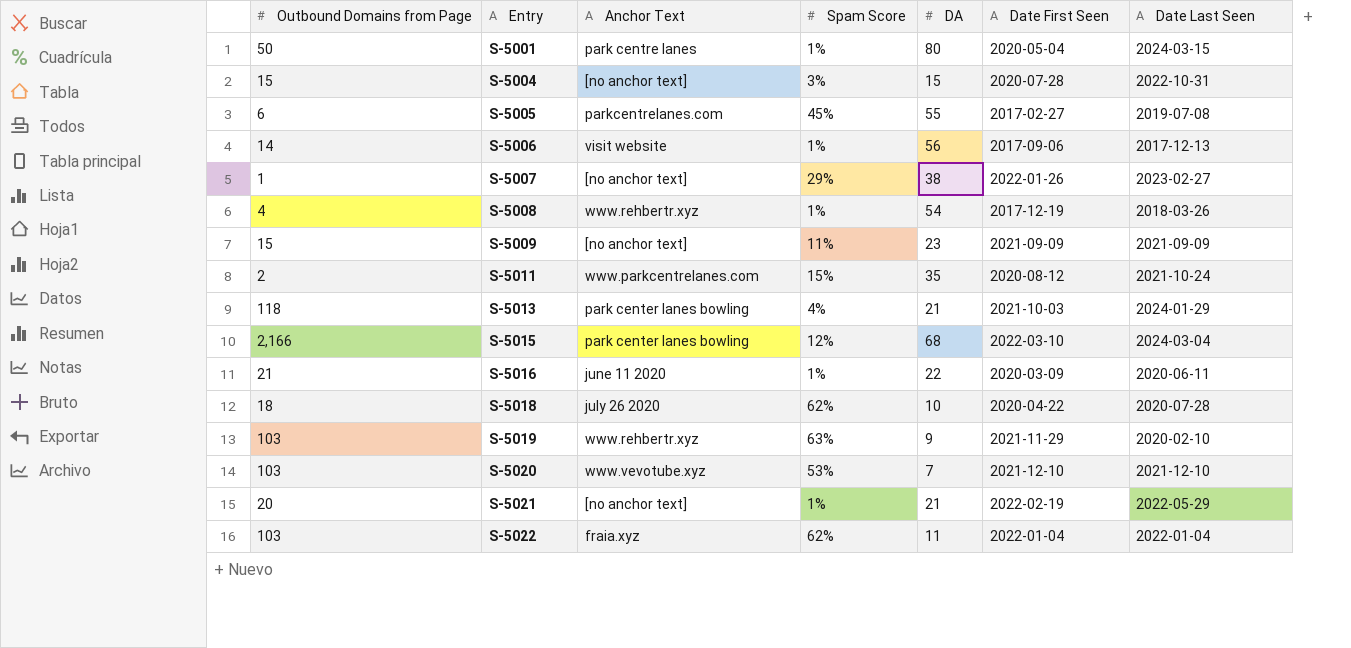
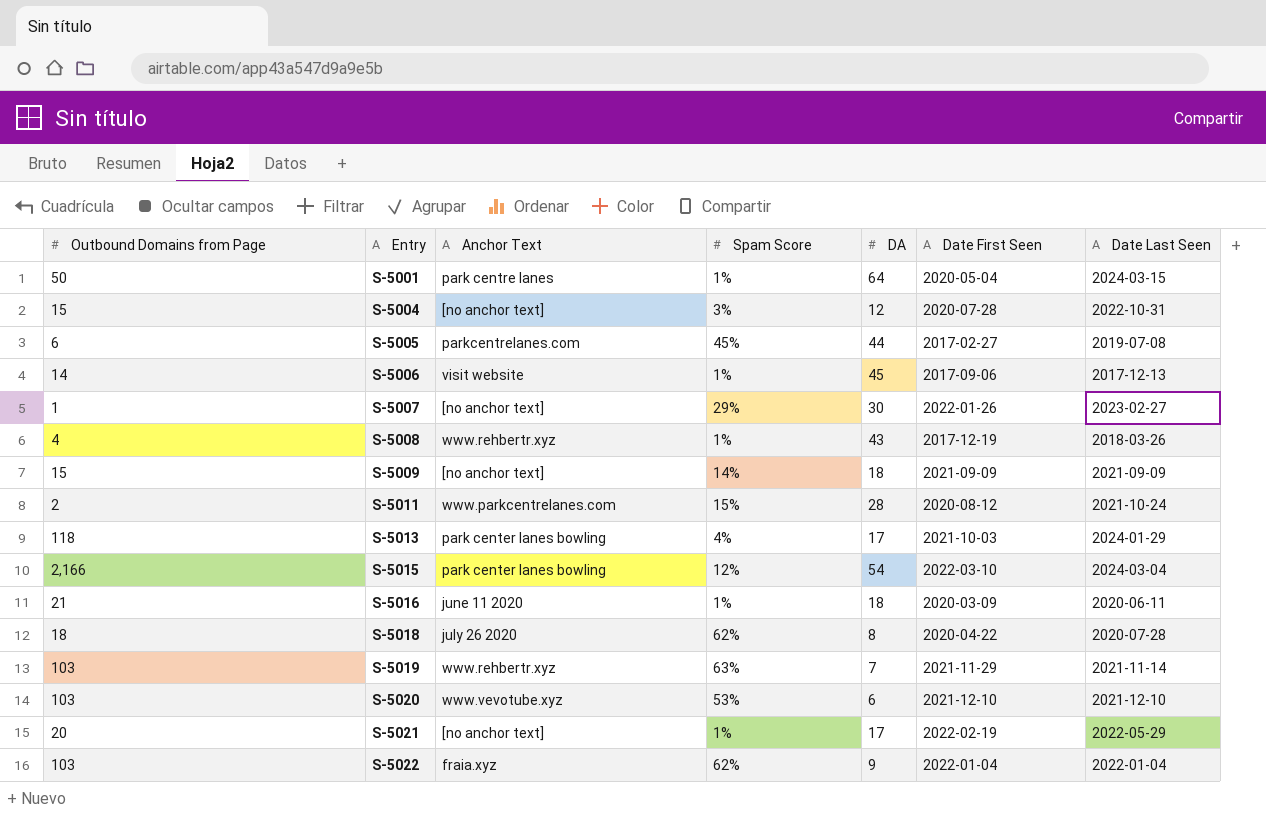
S-5001 | DA: 80 -> 64
S-5004 | DA: 15 -> 12
S-5005 | DA: 55 -> 44
S-5006 | DA: 56 -> 45
S-5007 | DA: 38 -> 30
S-5008 | DA: 54 -> 43
S-5009 | Spam Score: 11% -> 14%
S-5009 | DA: 23 -> 18
S-5011 | DA: 35 -> 28
S-5013 | DA: 21 -> 17
S-5015 | DA: 68 -> 54
S-5016 | DA: 22 -> 18
S-5018 | DA: 10 -> 8
S-5019 | DA: 9 -> 7
S-5019 | Date Last Seen: 2020-02-10 -> 2021-11-14
S-5020 | DA: 7 -> 6
S-5021 | DA: 21 -> 17
S-5022 | DA: 11 -> 9

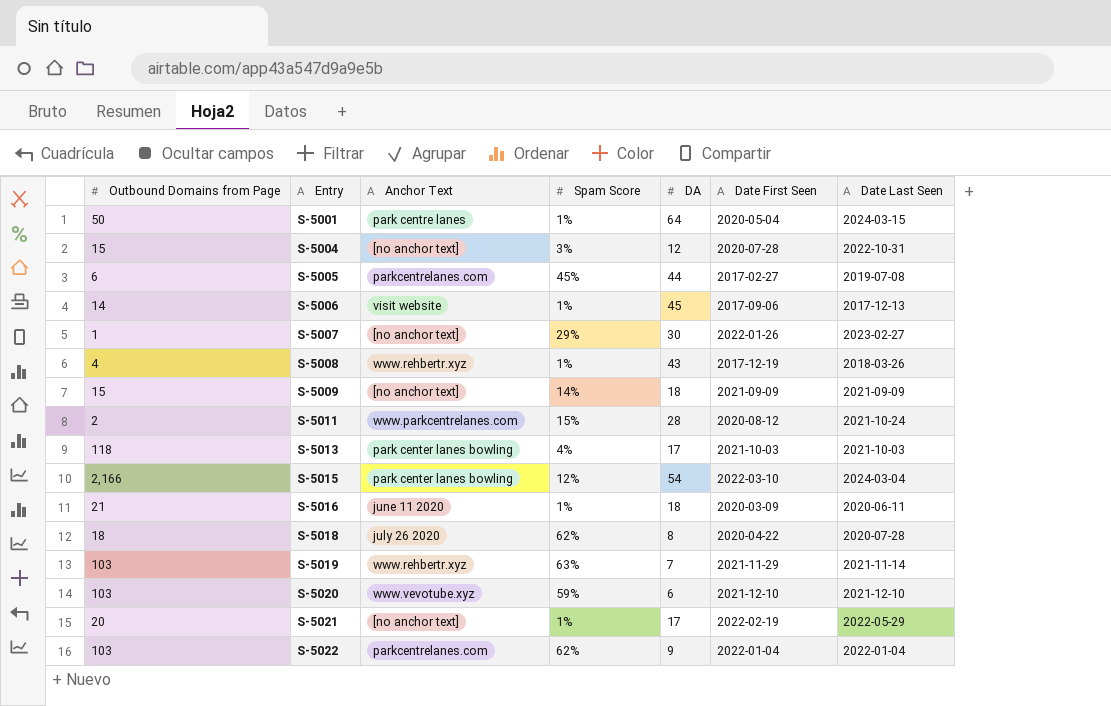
S-5013 | Date Last Seen: 2024-01-29 -> 2021-10-03
S-5020 | Spam Score: 53% -> 59%
S-5022 | Anchor Text: fraia.xyz -> parkcentrelanes.com

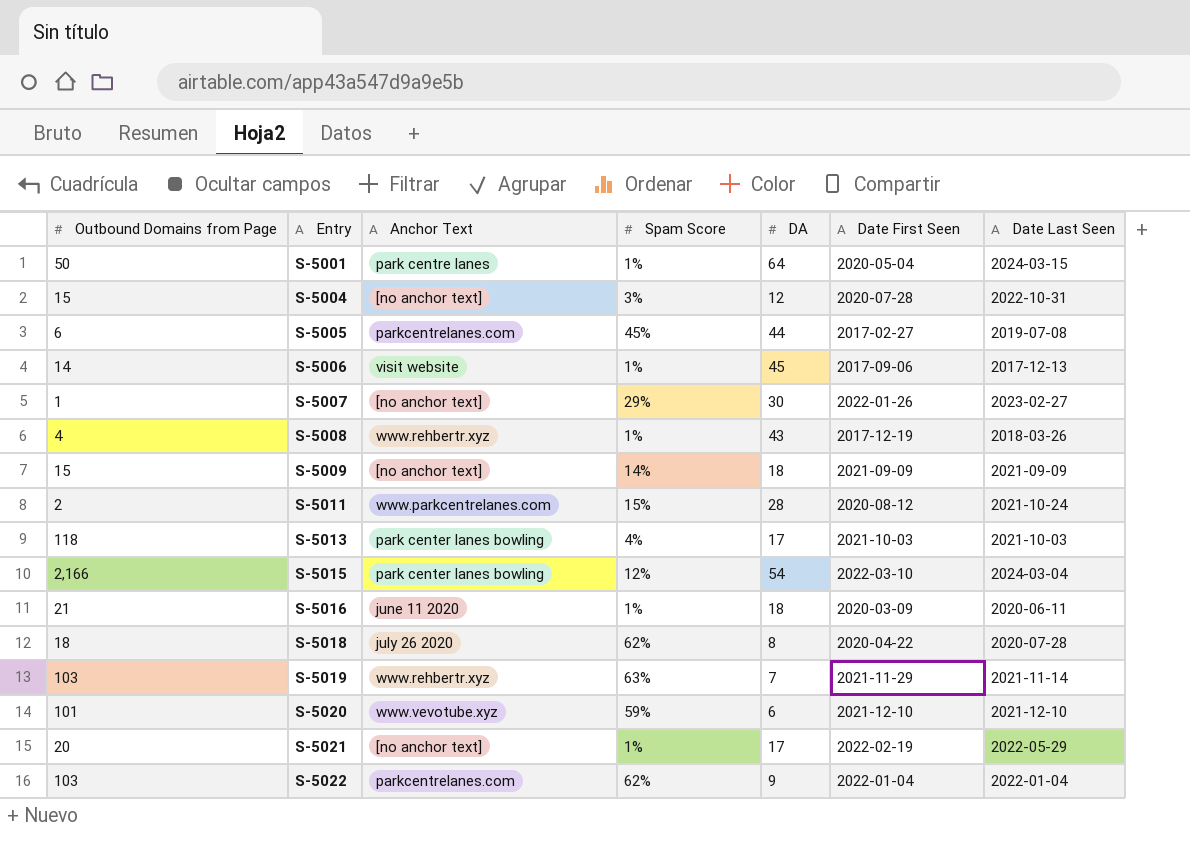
S-5020 | Outbound Domains from Page: 103 -> 101

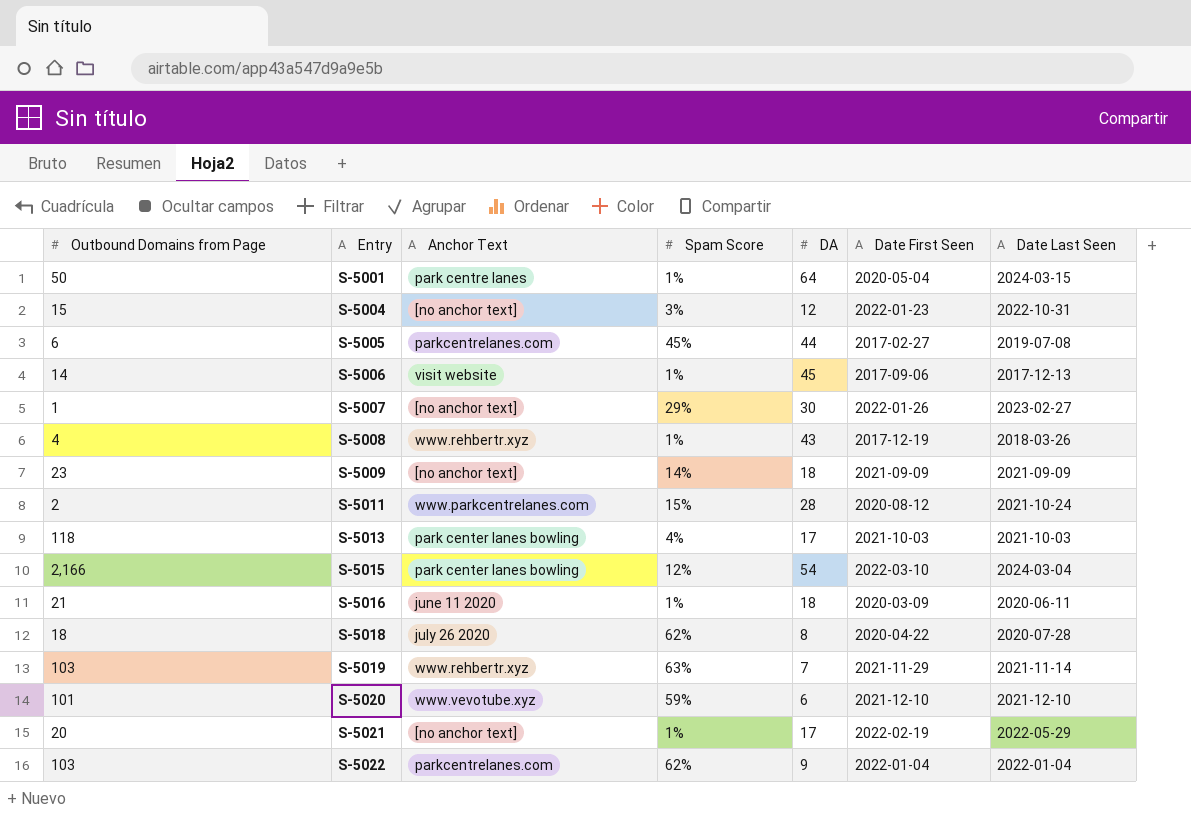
S-5004 | Date First Seen: 2020-07-28 -> 2022-01-23
S-5009 | Outbound Domains from Page: 15 -> 23

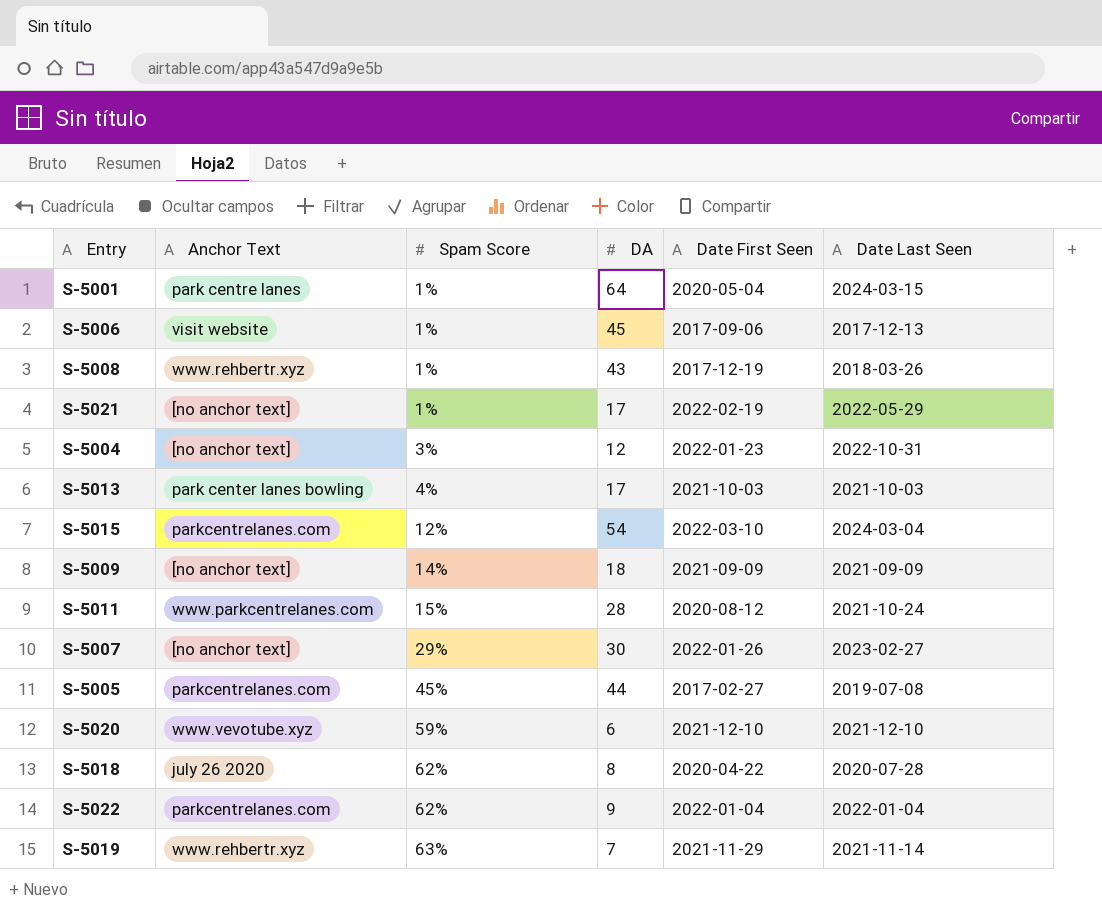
row order: Entry ascending -> Spam Score ascending
column Outbound Domains from Page | position: 1 -> none
row S-5016: 21 | june 11 2020 | 1% | 18 | 2020-03-09 | 2020-06-11 -> none
S-5015 | Anchor Text: park center lanes bowling -> parkcentrelanes.com

